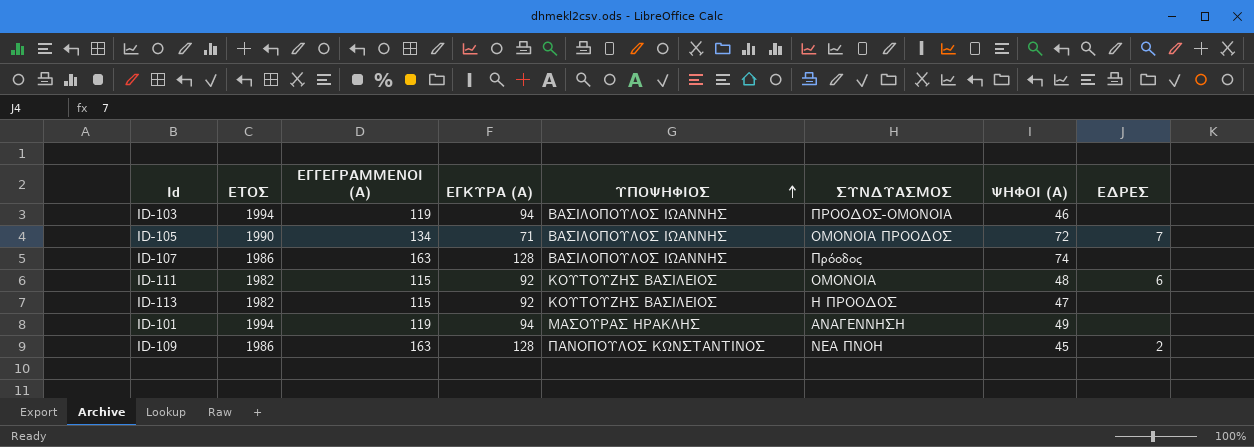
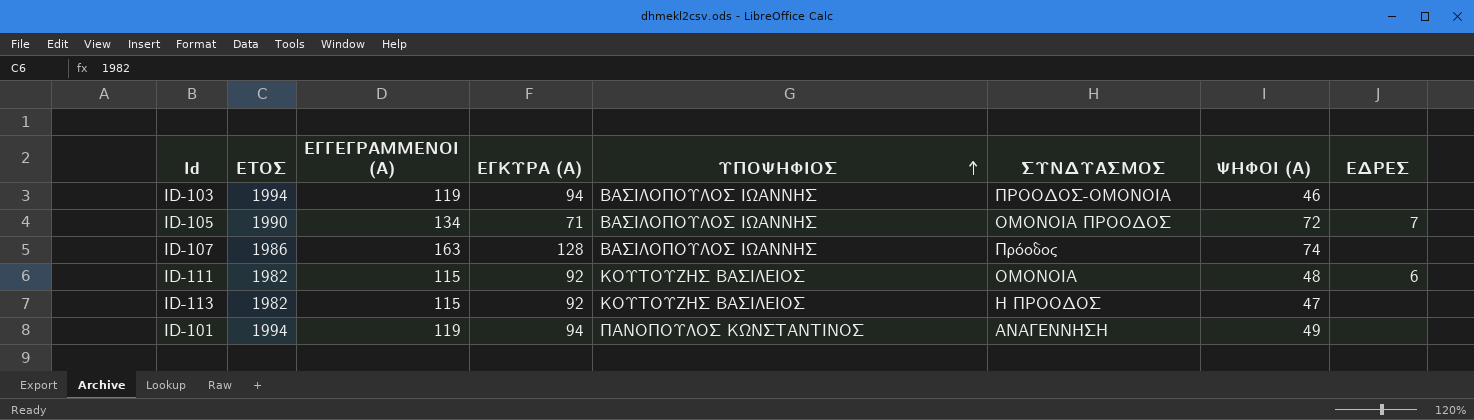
row ID-109: 1986 | 163 | 128 | ΠΑΝΟΠΟΥΛΟΣ ΚΩΝΣΤΑΝΤΙΝΟΣ | ΝΕΑ ΠΝΟΗ | 45 | 2 -> none
ID-101 | ΥΠΟΨΗΦΙΟΣ: ΜΑΣΟΥΡΑΣ ΗΡΑΚΛΗΣ -> ΠΑΝΟΠΟΥΛΟΣ ΚΩΝΣΤΑΝΤΙΝΟΣ

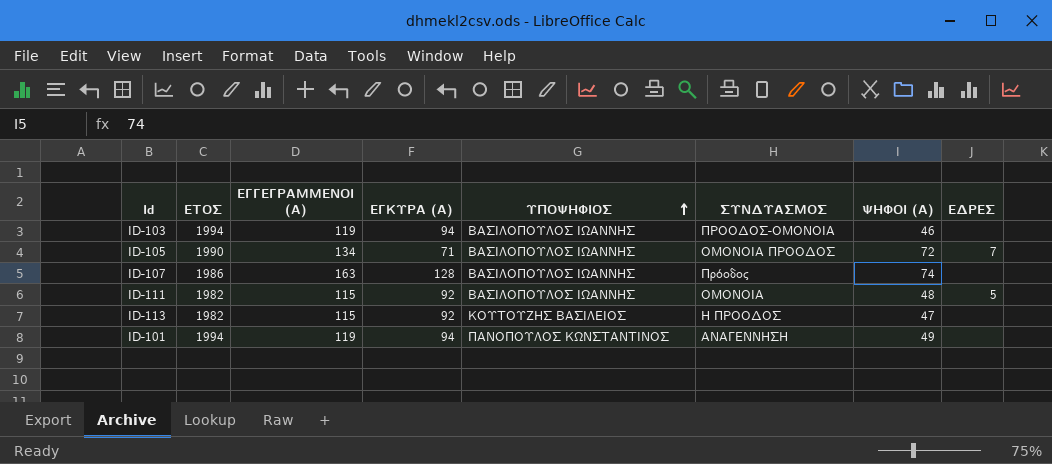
ID-111 | ΥΠΟΨΗΦΙΟΣ: ΚΟΥΤΟΥΖΗΣ ΒΑΣΙΛΕΙΟΣ -> ΒΑΣΙΛΟΠΟΥΛΟΣ ΙΩΑΝΝΗΣ
ID-111 | ΕΔΡΕΣ: 6 -> 5

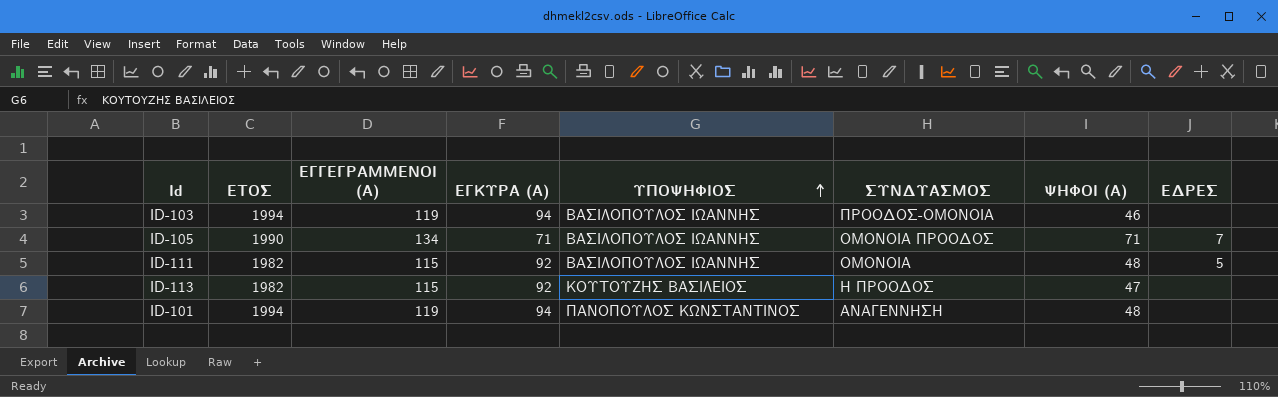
row ID-107: 1986 | 163 | 128 | ΒΑΣΙΛΟΠΟΥΛΟΣ ΙΩΑΝΝΗΣ | Πρόοδος | 74 | none -> none
ID-105 | ΨΗΦΟΙ (Α): 72 -> 71
ID-101 | ΨΗΦΟΙ (Α): 49 -> 48

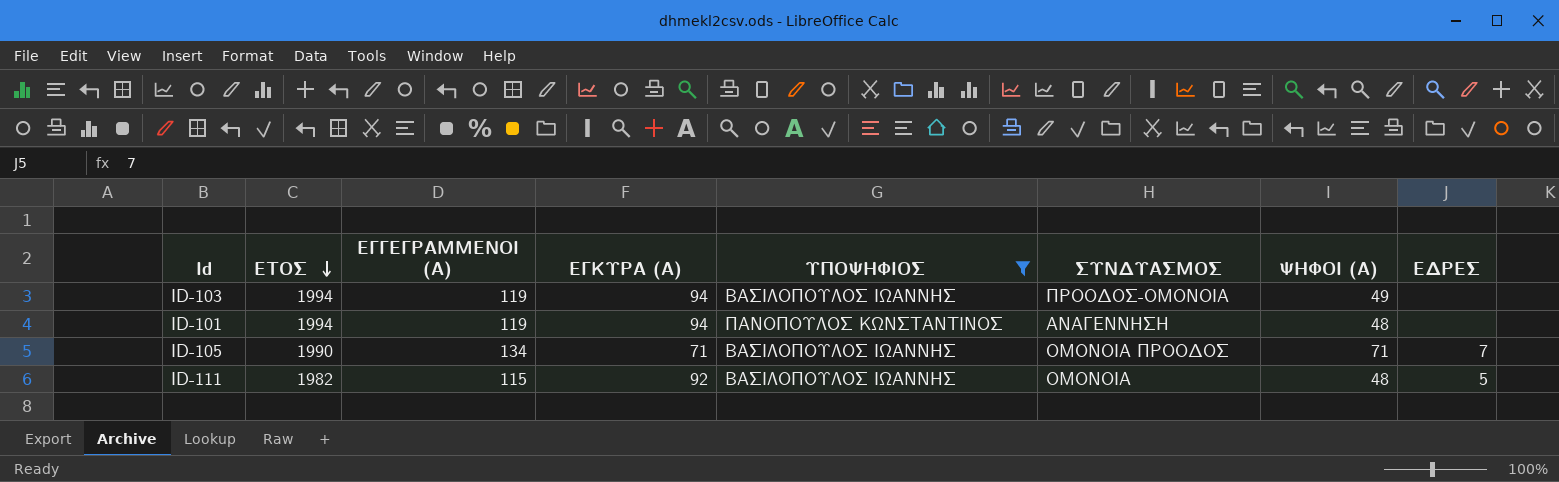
filter: none -> ΥΠΟΨΗΦΙΟΣ != ΚΟΥΤΟΥΖΗΣ ΒΑΣΙΛΕΙΟΣ
row order: ΥΠΟΨΗΦΙΟΣ ascending -> ΕΤΟΣ descending
ID-103 | ΨΗΦΟΙ (Α): 46 -> 49

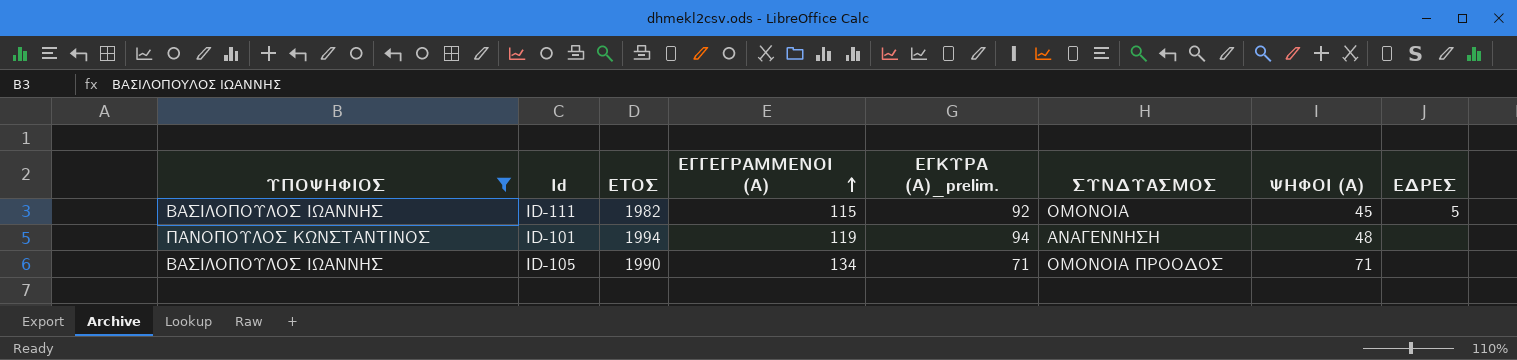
row order: ΕΤΟΣ descending -> ΕΓΓΕΓΡΑΜΜΕΝΟΙ (Α) ascending
column ΥΠΟΨΗΦΙΟΣ | position: 5 -> 1
column name: ΕΓΚΥΡΑ (Α) -> ΕΓΚΥΡΑ (Α)_prelim.
row ID-103: 1994 | 119 | 94 | ΒΑΣΙΛΟΠΟΥΛΟΣ ΙΩΑΝΝΗΣ | ΠΡΟΟΔΟΣ-ΟΜΟΝΟΙΑ | 49 | none -> none
ID-111 | ΨΗΦΟΙ (Α): 48 -> 45
ID-105 | ΕΔΡΕΣ: 7 -> none

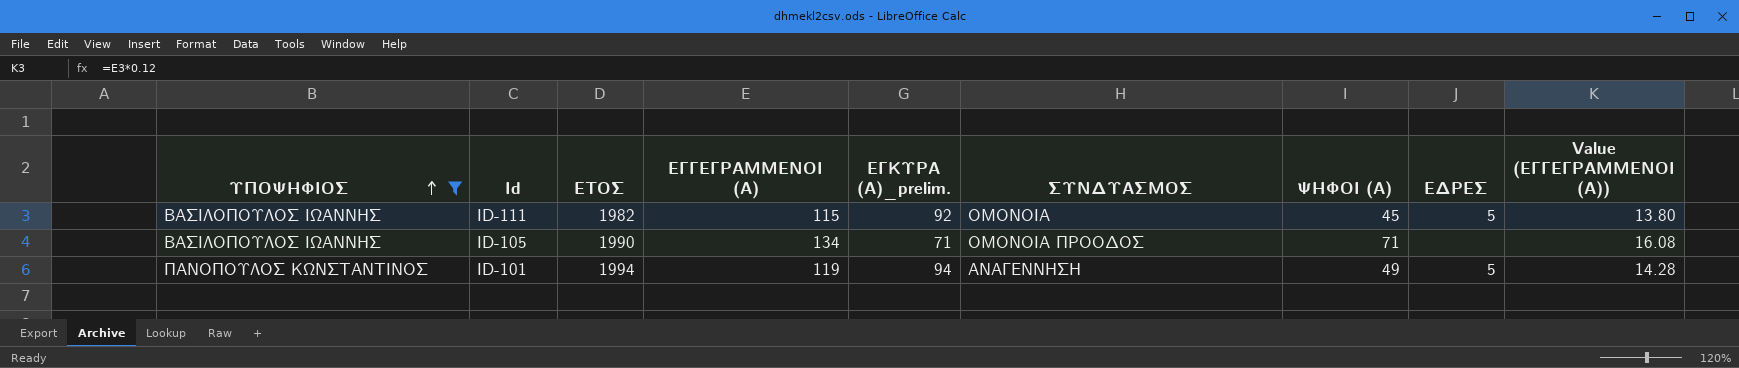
row order: ΕΓΓΕΓΡΑΜΜΕΝΟΙ (Α) ascending -> ΥΠΟΨΗΦΙΟΣ ascending
column Value (ΕΓΓΕΓΡΑΜΜΕΝΟΙ (Α)) | formula: none -> [ΕΓΓΕΓΡΑΜΜΕΝΟΙ (Α)] * 0.12
ID-101 | ΨΗΦΟΙ (Α): 48 -> 49
ID-101 | ΕΔΡΕΣ: none -> 5

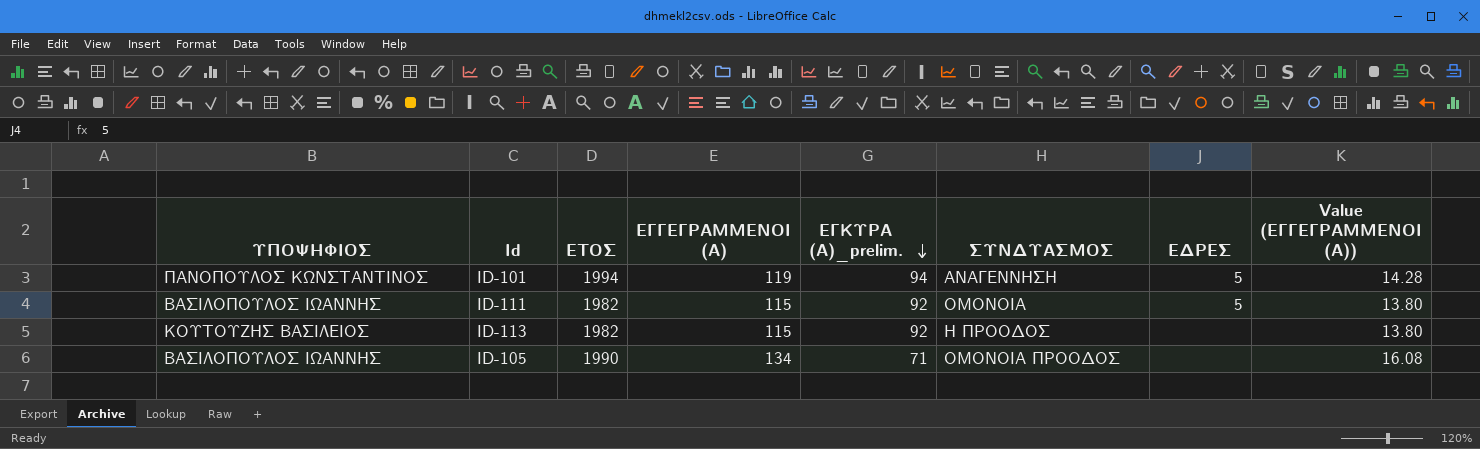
filter: ΥΠΟΨΗΦΙΟΣ != ΚΟΥΤΟΥΖΗΣ ΒΑΣΙΛΕΙΟΣ -> none
row order: ΥΠΟΨΗΦΙΟΣ ascending -> ΕΓΚΥΡΑ (Α)_prelim. descending
column ΨΗΦΟΙ (Α) | position: 7 -> none

